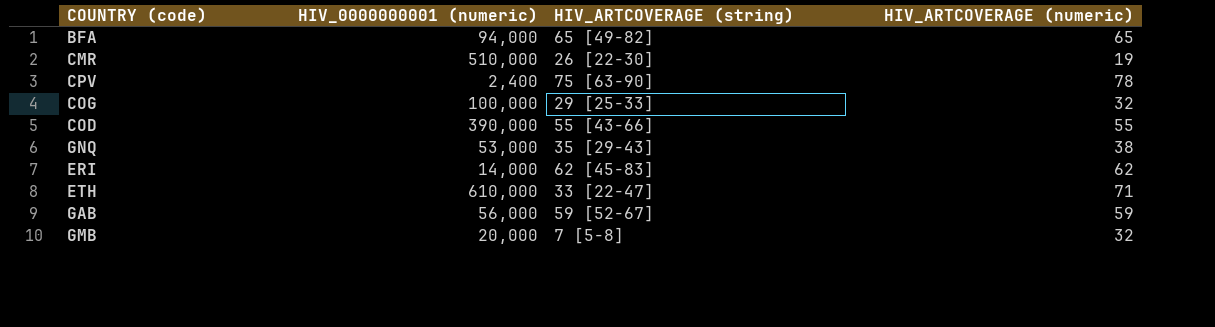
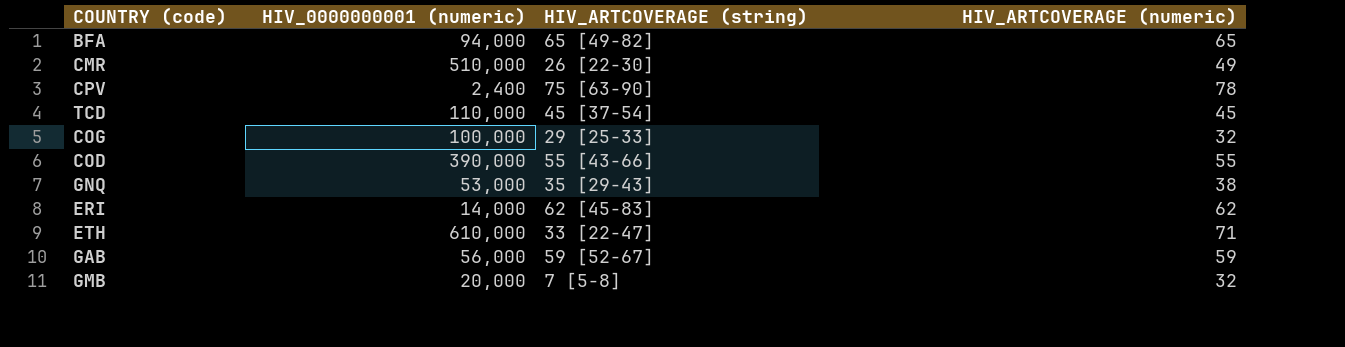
CMR | HIV_ARTCOVERAGE (numeric): 19 -> 49
row TCD: none -> 110,000 | 45 [37-54] | 45

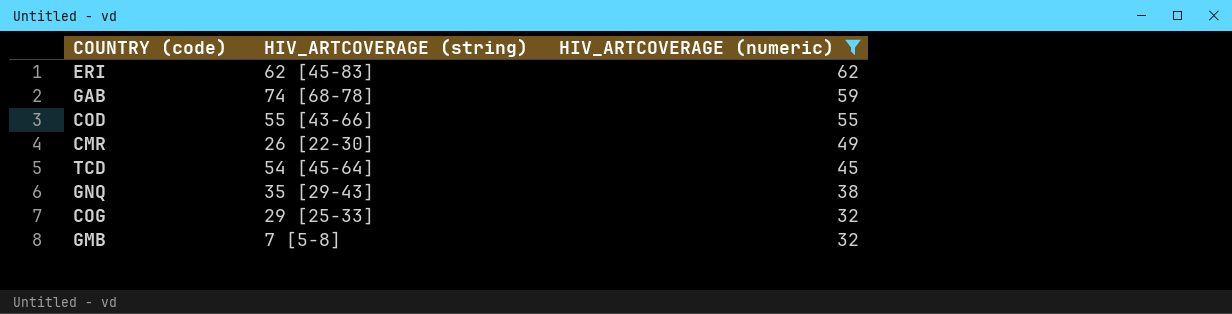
filter: none -> HIV_ARTCOVERAGE (numeric) <= 62
row order: none -> HIV_ARTCOVERAGE (numeric) descending
column HIV_0000000001 (numeric) | position: 2 -> none
GAB | HIV_ARTCOVERAGE (string): 59 [52-67] -> 74 [68-78]
TCD | HIV_ARTCOVERAGE (string): 45 [37-54] -> 54 [45-64]

